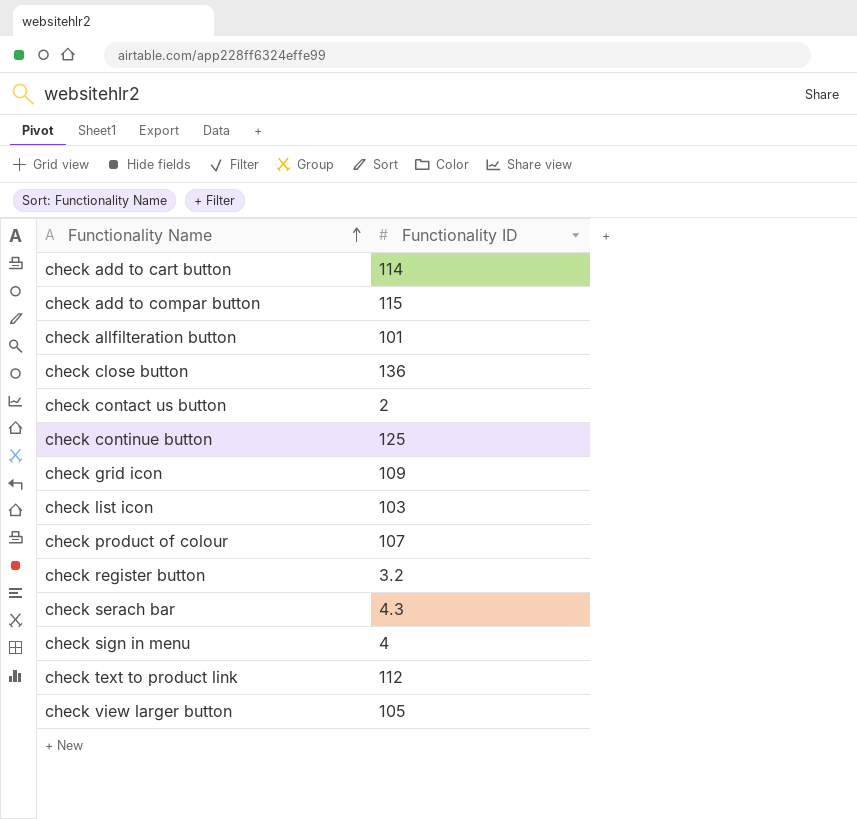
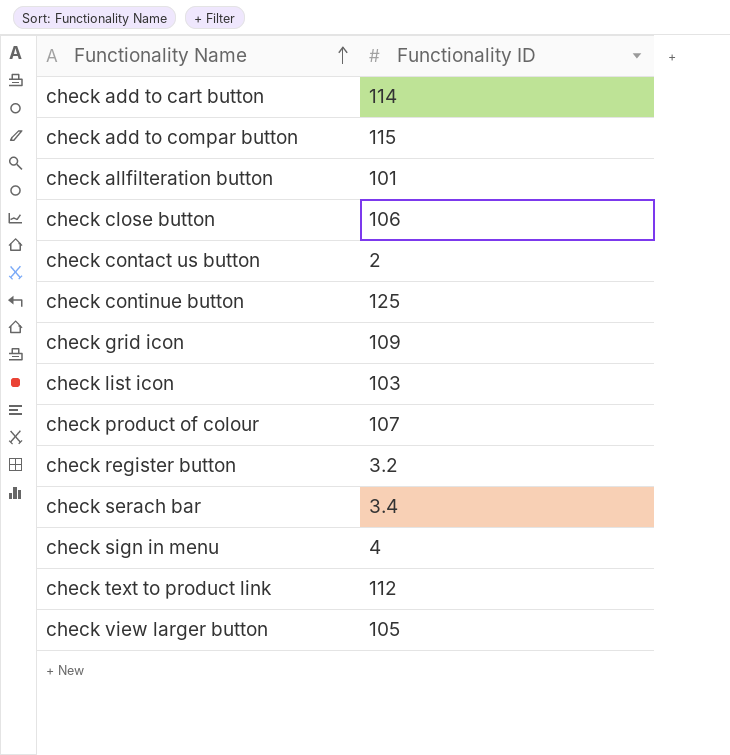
check close button | Functionality ID: 136 -> 106
check serach bar | Functionality ID: 4.3 -> 3.4

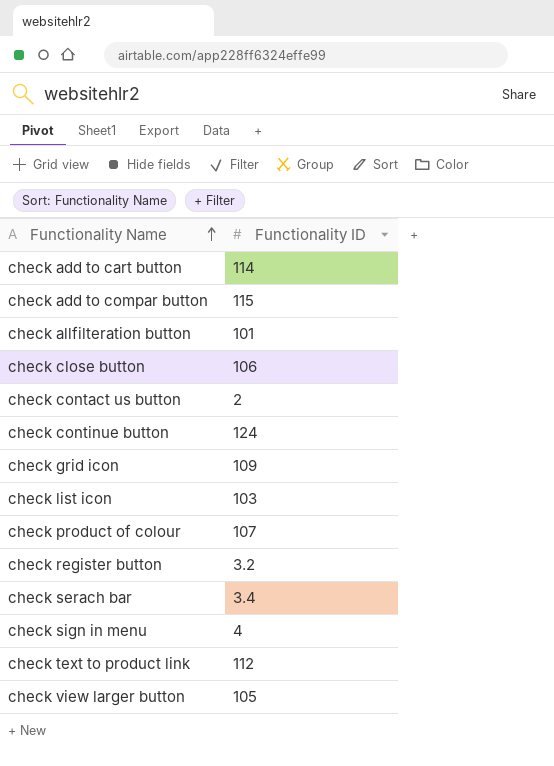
check continue button | Functionality ID: 125 -> 124

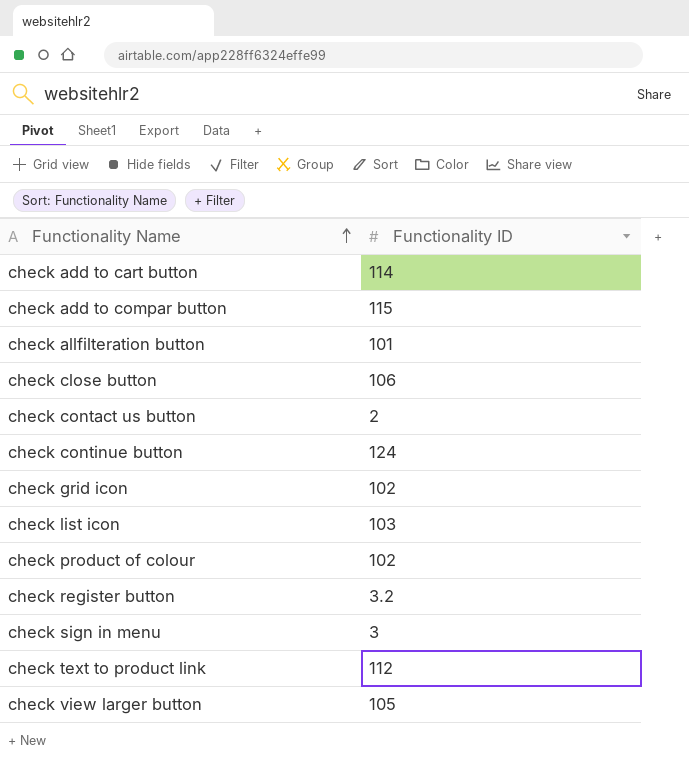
row check serach bar: 3.4 -> none
check grid icon | Functionality ID: 109 -> 102
check product of colour | Functionality ID: 107 -> 102
check sign in menu | Functionality ID: 4 -> 3

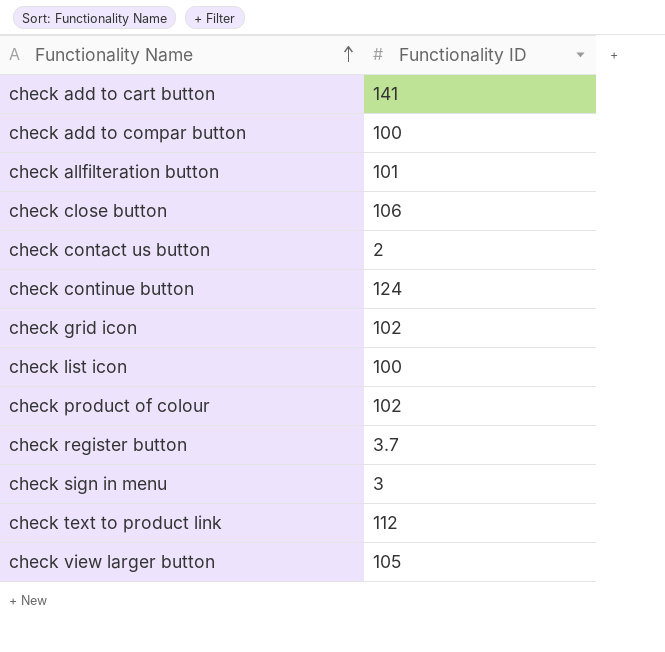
check add to cart button | Functionality ID: 114 -> 141
check add to compar button | Functionality ID: 115 -> 100
check list icon | Functionality ID: 103 -> 100
check register button | Functionality ID: 3.2 -> 3.7

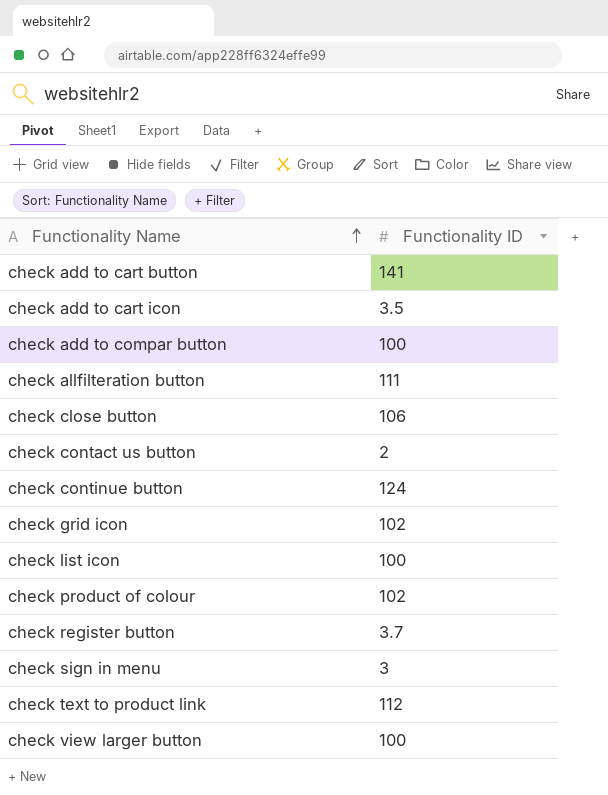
row check add to cart icon: none -> 3.5
check allfilteration button | Functionality ID: 101 -> 111
check view larger button | Functionality ID: 105 -> 100

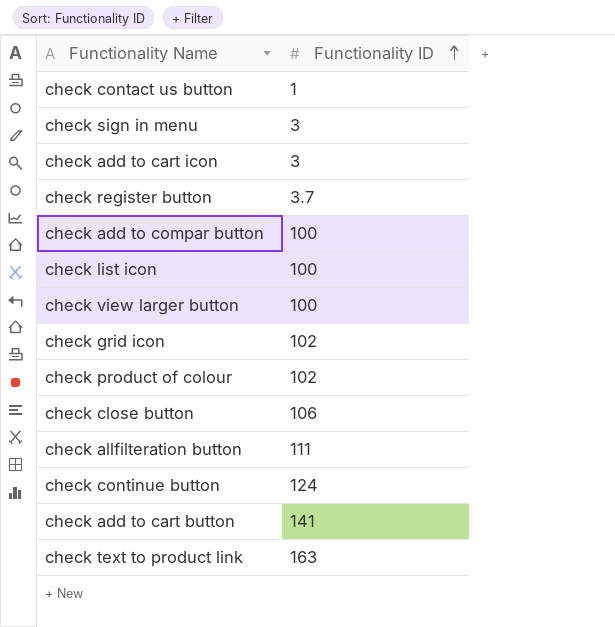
row order: Functionality Name ascending -> Functionality ID ascending
check contact us button | Functionality ID: 2 -> 1
check add to cart icon | Functionality ID: 3.5 -> 3
check text to product link | Functionality ID: 112 -> 163

